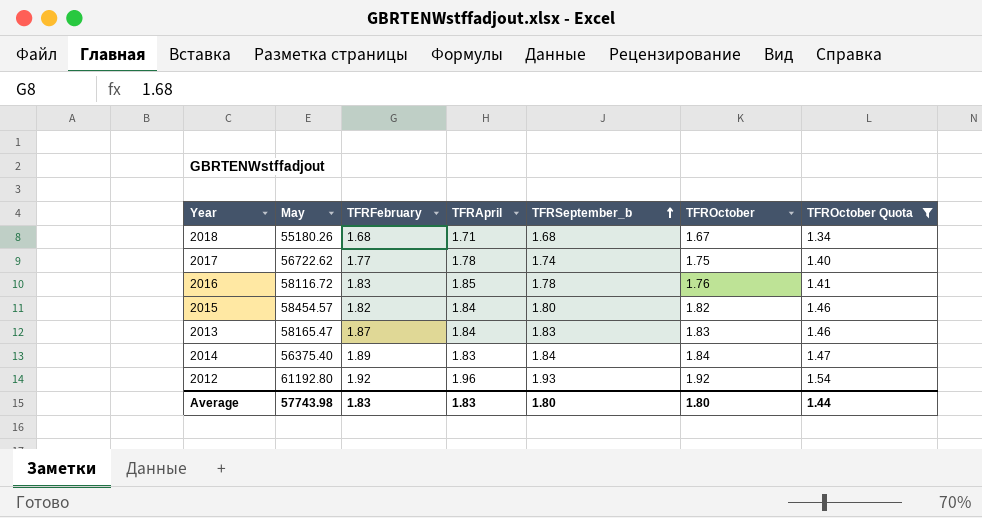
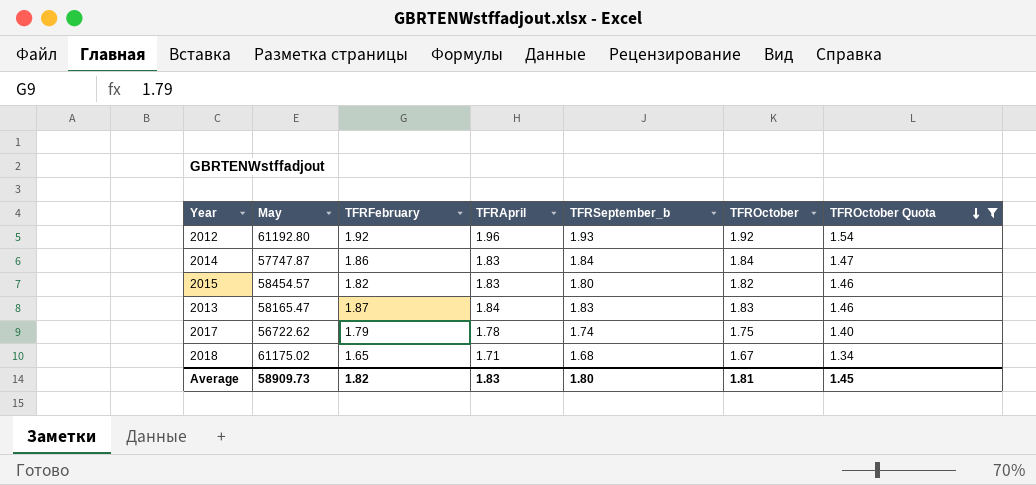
row order: TFRSeptember_b ascending -> TFROctober Quota descending
row 2016: 58116.72 | 1.83 | 1.85 | 1.78 | 1.76 | 1.41 -> none
2014 | May: 56375.40 -> 57747.87
2014 | TFRFebruary: 1.89 -> 1.86
2015 | TFRApril: 1.84 -> 1.83
2017 | TFRFebruary: 1.77 -> 1.79
2018 | May: 55180.26 -> 61175.02
2018 | TFRFebruary: 1.68 -> 1.65
Average | May: 57743.98 -> 58909.73
Average | TFRFebruary: 1.83 -> 1.82
Average | TFROctober: 1.80 -> 1.81
Average | TFROctober Quota: 1.44 -> 1.45

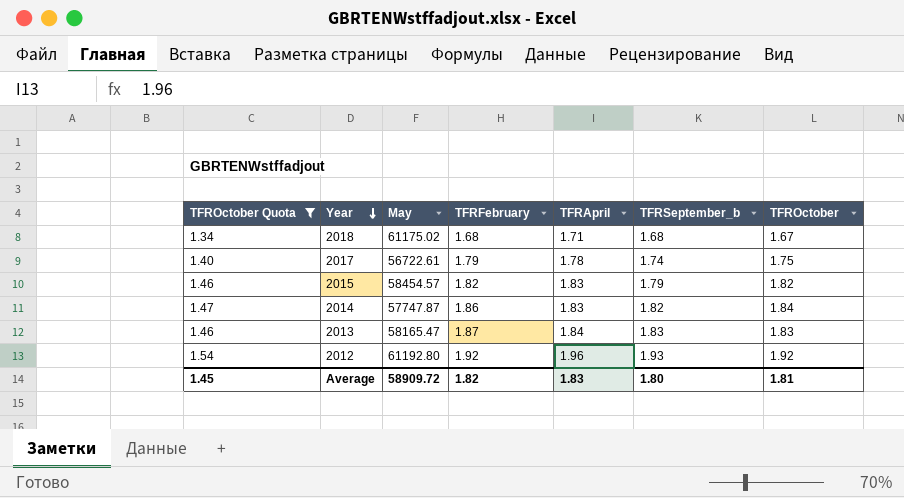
row order: TFROctober Quota descending -> Year descending
column TFROctober Quota | position: 7 -> 1
2018 | TFRFebruary: 1.65 -> 1.68
2017 | May: 56722.62 -> 56722.61
2015 | TFRSeptember_b: 1.80 -> 1.79
2014 | TFRSeptember_b: 1.84 -> 1.82
Average | May: 58909.73 -> 58909.72

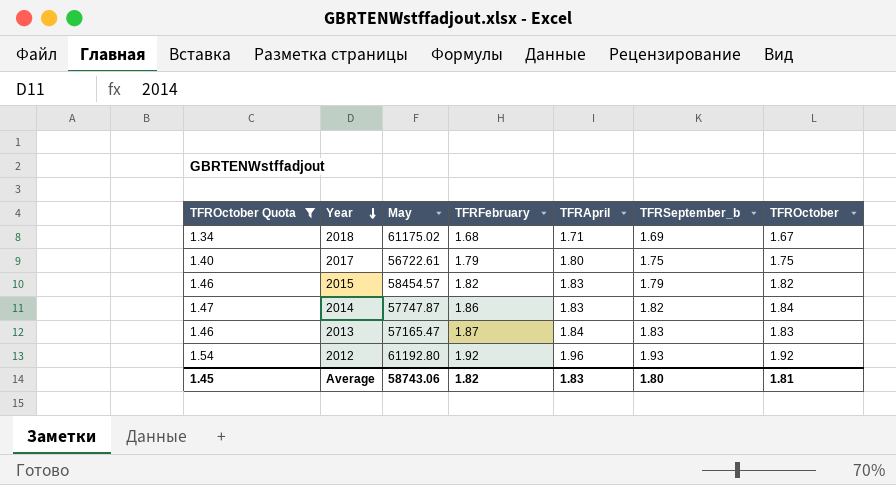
2018 | TFRSeptember_b: 1.68 -> 1.69
2017 | TFRApril: 1.78 -> 1.80
2017 | TFRSeptember_b: 1.74 -> 1.75
2013 | May: 58165.47 -> 57165.47
Average | May: 58909.72 -> 58743.06

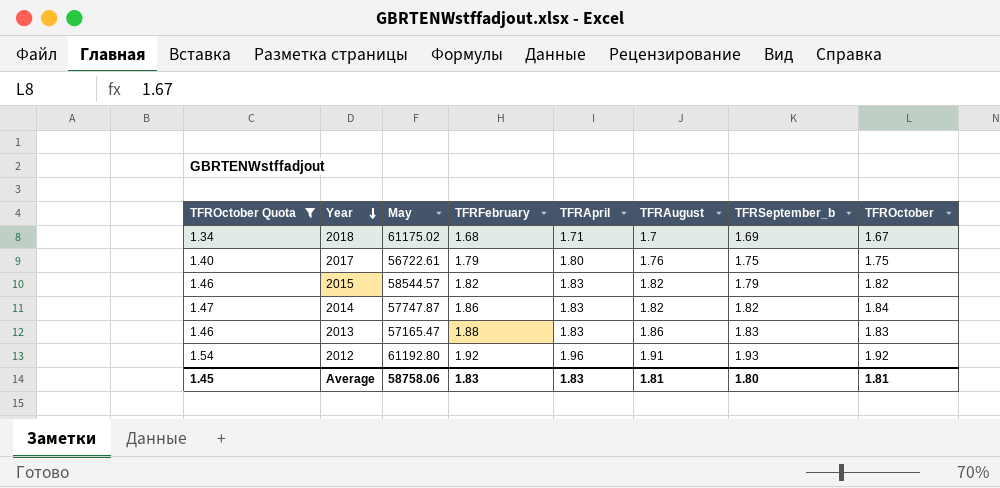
column TFRAugust | position: none -> 6
2015 | May: 58454.57 -> 58544.57
2013 | TFRFebruary: 1.87 -> 1.88
2013 | TFRApril: 1.84 -> 1.83
Average | May: 58743.06 -> 58758.06
Average | TFRFebruary: 1.82 -> 1.83

